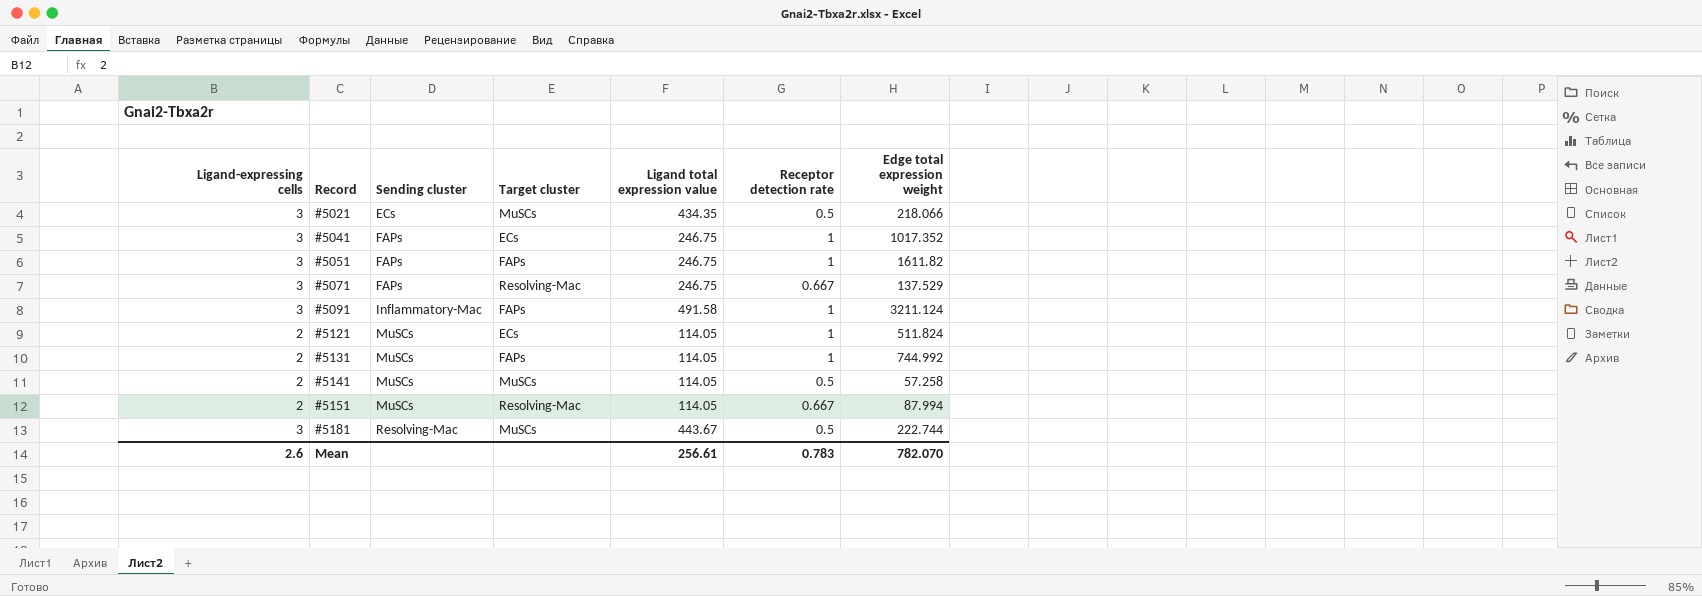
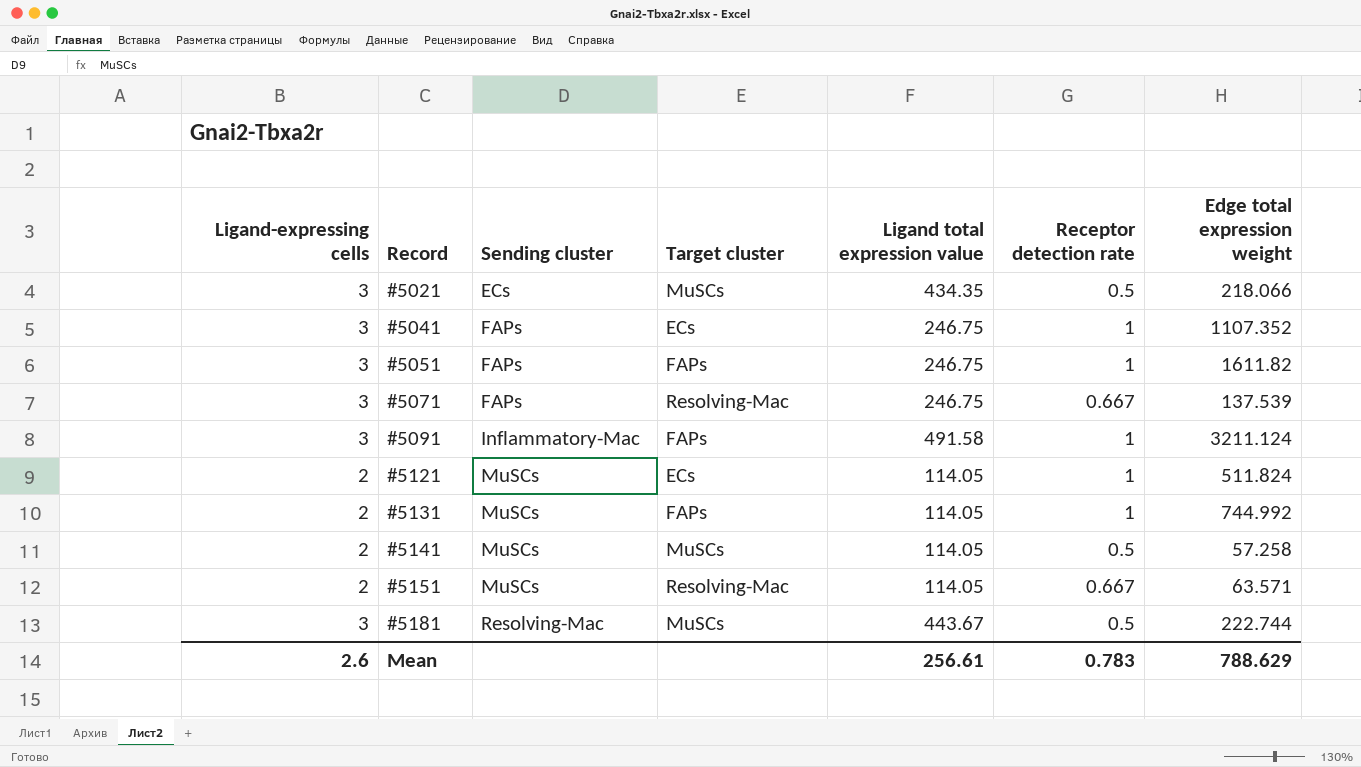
#5041 | Edge total expression weight: 1017.352 -> 1107.352
#5071 | Edge total expression weight: 137.529 -> 137.539
#5151 | Edge total expression weight: 87.994 -> 63.571
Mean | Edge total expression weight: 782.070 -> 788.629

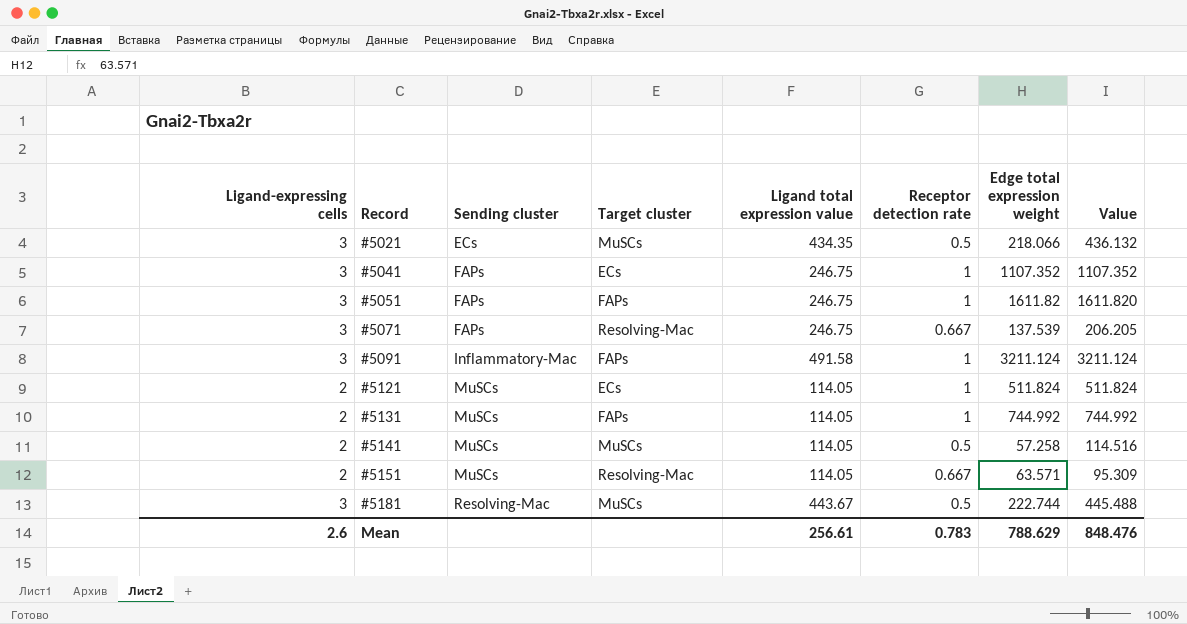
column Value | formula: none -> [Edge total expression weight] / [Receptor detection rate]

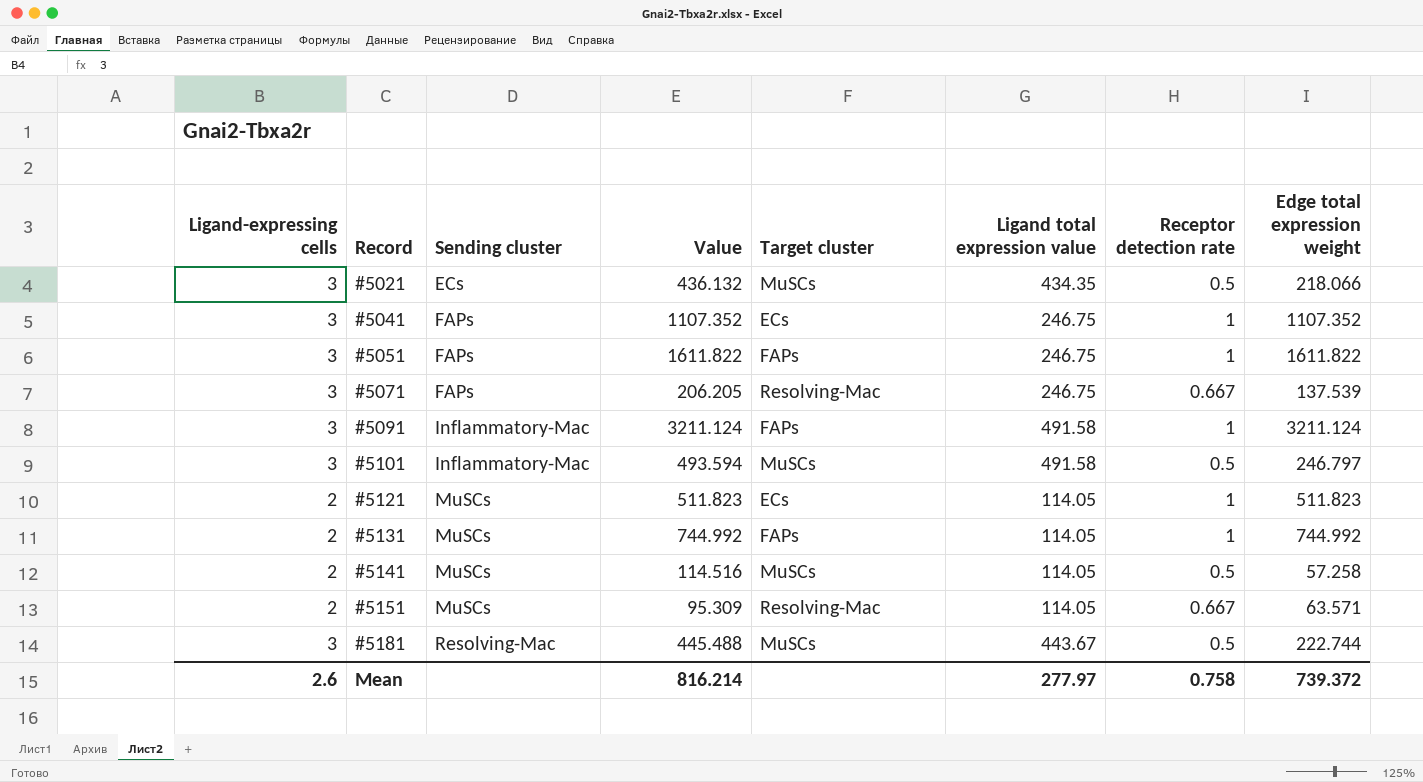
column Value | position: 8 -> 4
#5051 | Value: 1611.820 -> 1611.822
#5051 | Edge total expression weight: 1611.82 -> 1611.822
row #5101: none -> 3 | Inflammatory-Mac | 493.594 | MuSCs | 491.58 | 0.5 | 246.797
#5121 | Value: 511.824 -> 511.823
#5121 | Edge total expression weight: 511.824 -> 511.823
Mean | Value: 848.476 -> 816.214
Mean | Ligand total expression value: 256.61 -> 277.97
Mean | Receptor detection rate: 0.783 -> 0.758
Mean | Edge total expression weight: 788.629 -> 739.372

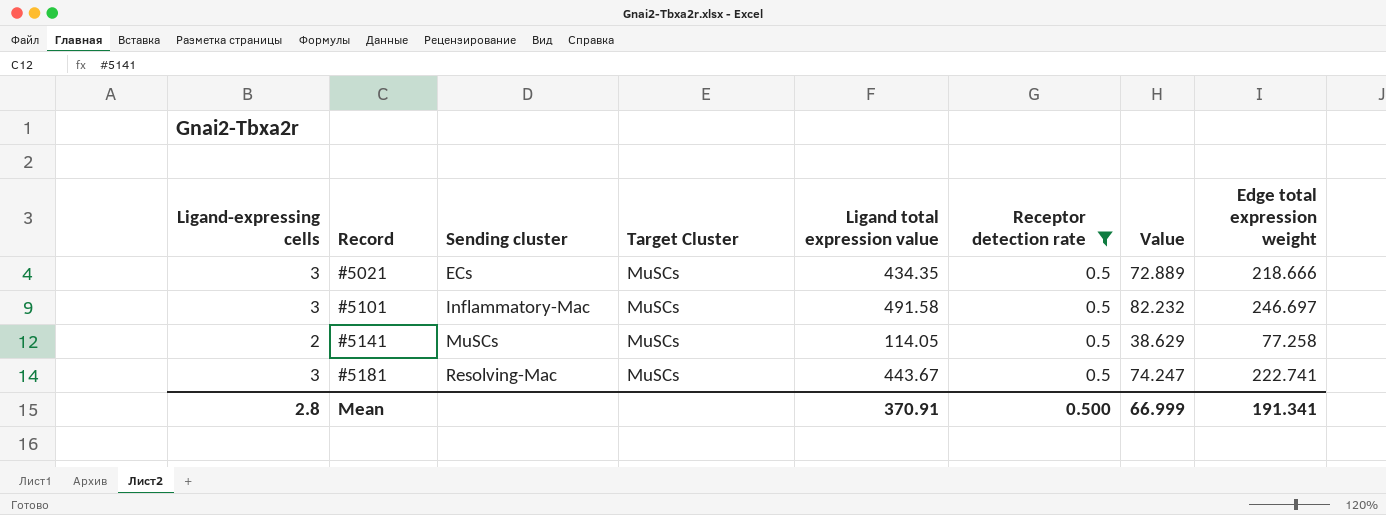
filter: none -> Receptor detection rate = 0.5
column name: Target cluster -> Target Cluster
column Value | formula: [Edge total expression weight] / [Receptor detection rate] -> [Edge total expression weight] / [Ligand-expressing cells]
column Value | position: 4 -> 7
#5021 | Edge total expression weight: 218.066 -> 218.666
#5101 | Edge total expression weight: 246.797 -> 246.697
#5141 | Edge total expression weight: 57.258 -> 77.258
#5181 | Edge total expression weight: 222.744 -> 222.741
Mean | Ligand-expressing cells: 2.6 -> 2.8
Mean | Ligand total expression value: 277.97 -> 370.91
Mean | Receptor detection rate: 0.758 -> 0.500
Mean | Value: 816.214 -> 66.999
Mean | Edge total expression weight: 739.372 -> 191.341

